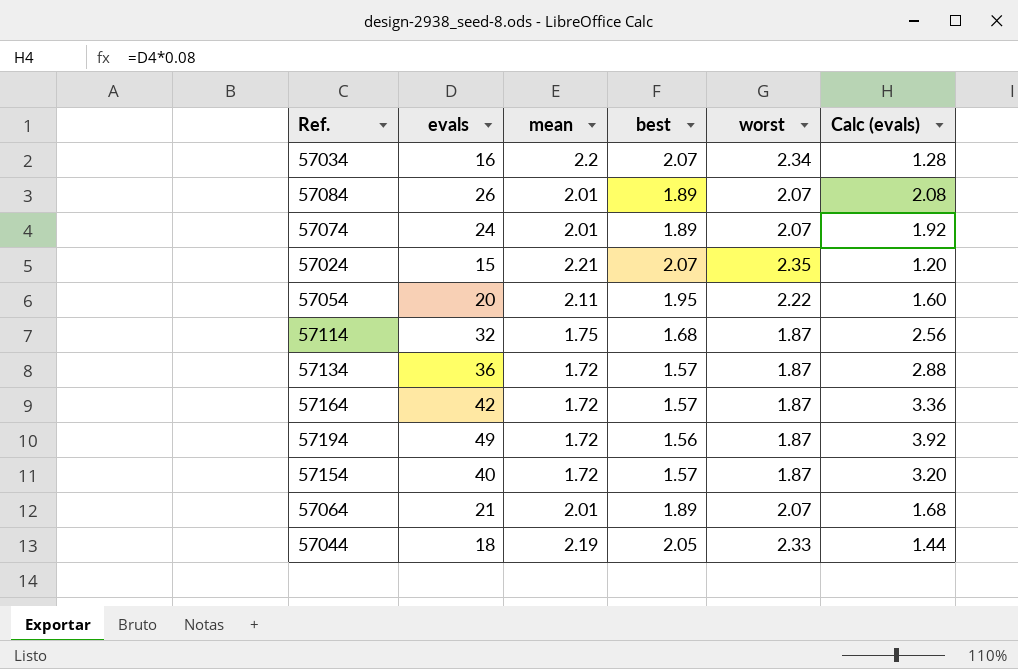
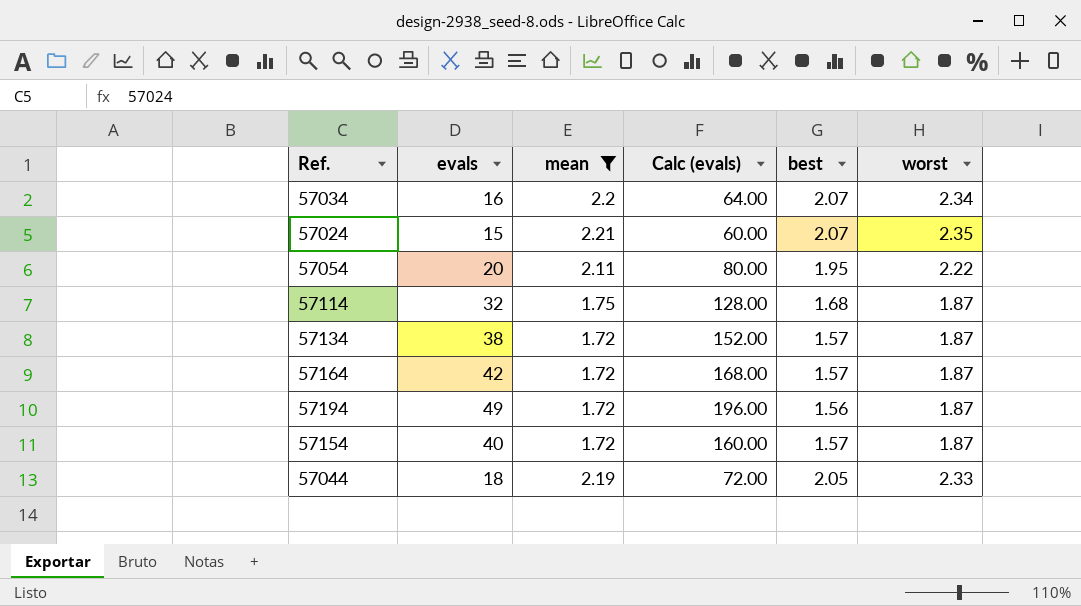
filter: none -> mean != 2.01
column Calc (evals) | formula: [evals] * 0.08 -> [evals] * 4
column Calc (evals) | position: 6 -> 4
57134 | evals: 36 -> 38

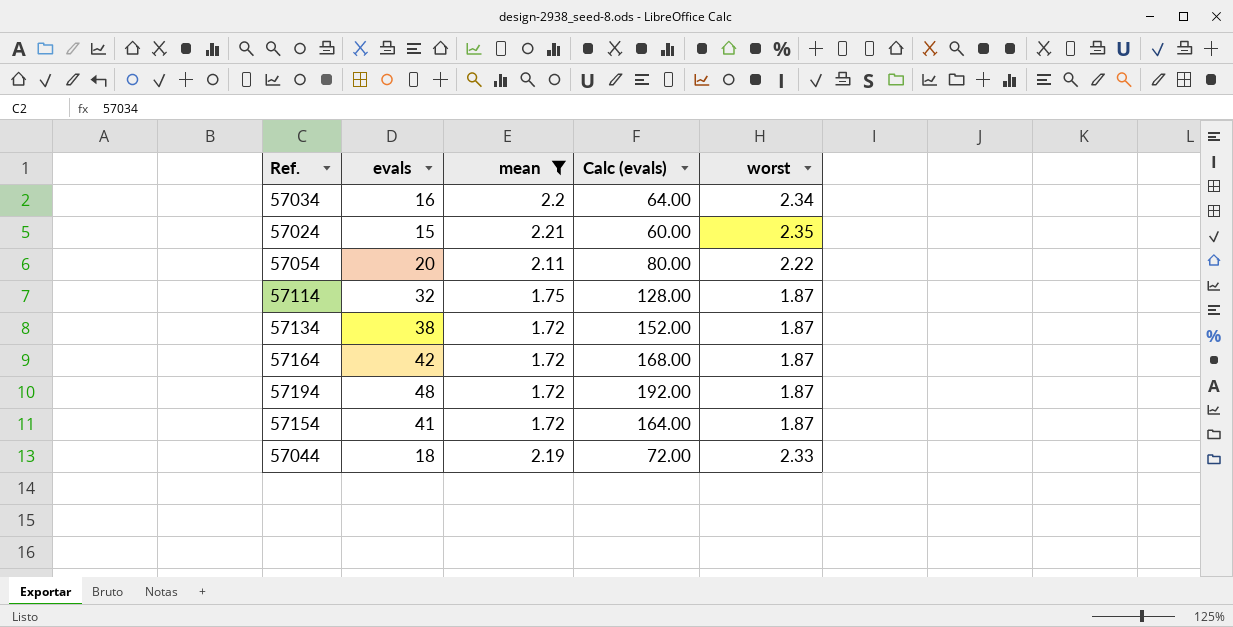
column best | position: 5 -> none
57194 | evals: 49 -> 48
57194 | Calc (evals): 196.00 -> 192.00
57154 | evals: 40 -> 41
57154 | Calc (evals): 160.00 -> 164.00

